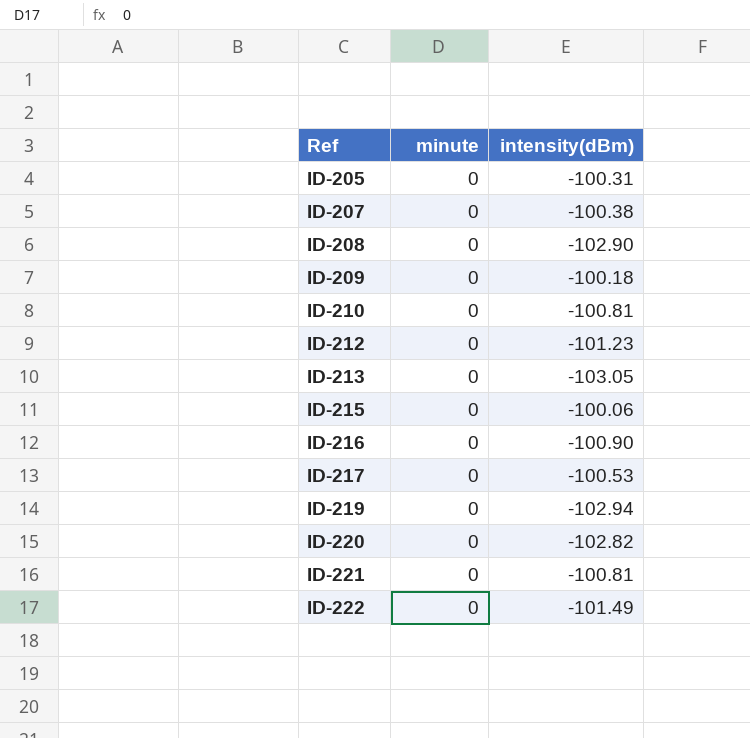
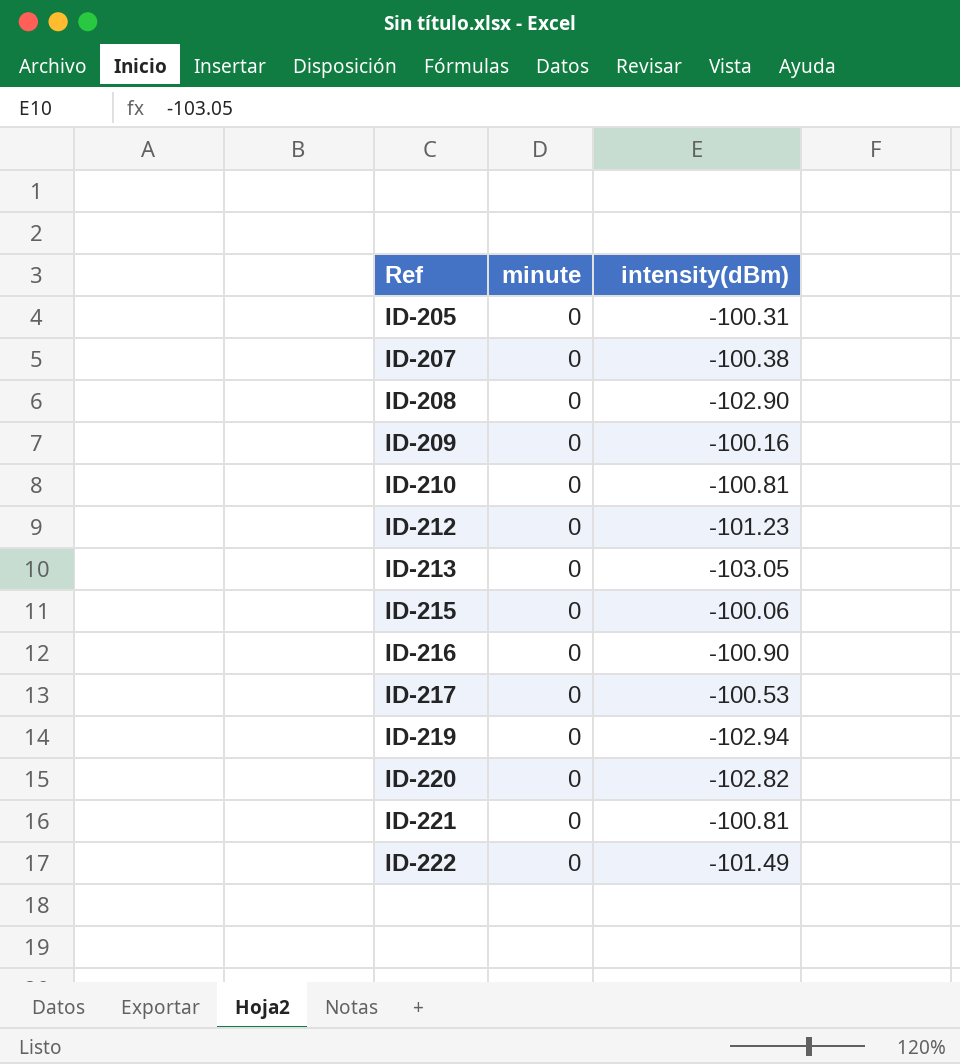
ID-209 | intensity(dBm): -100.18 -> -100.16

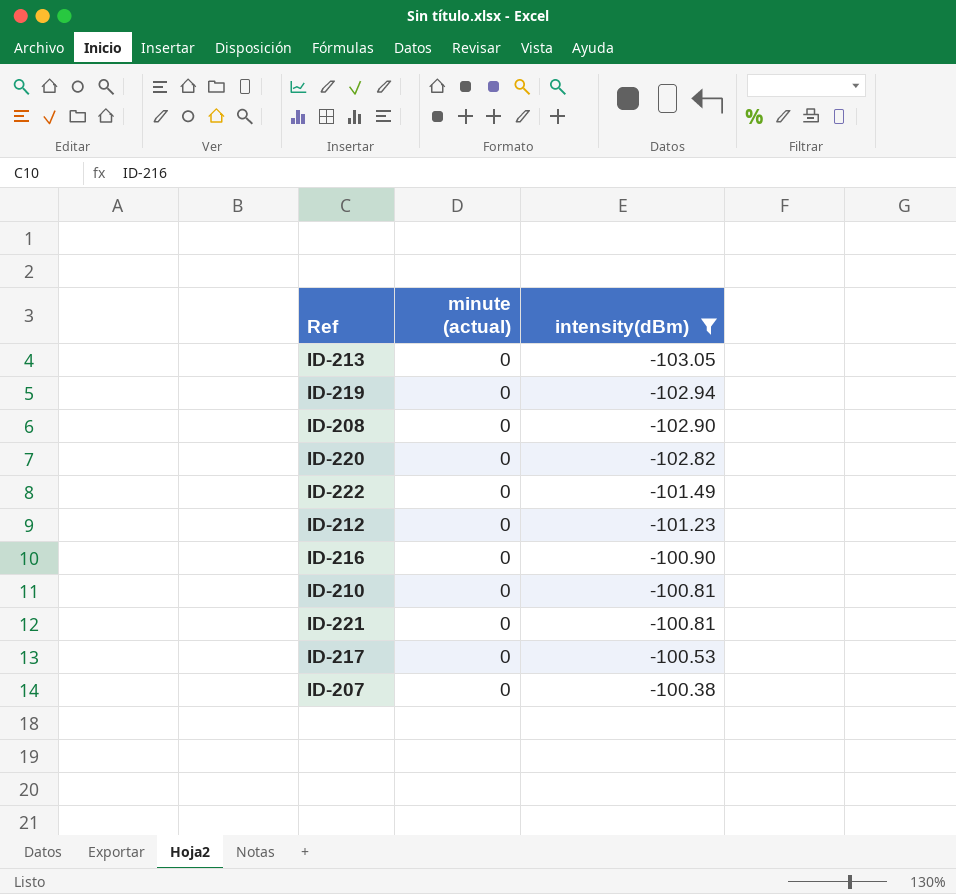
filter: none -> intensity(dBm) <= -100.38
row order: Ref ascending -> intensity(dBm) ascending
column name: minute -> minute (actual)

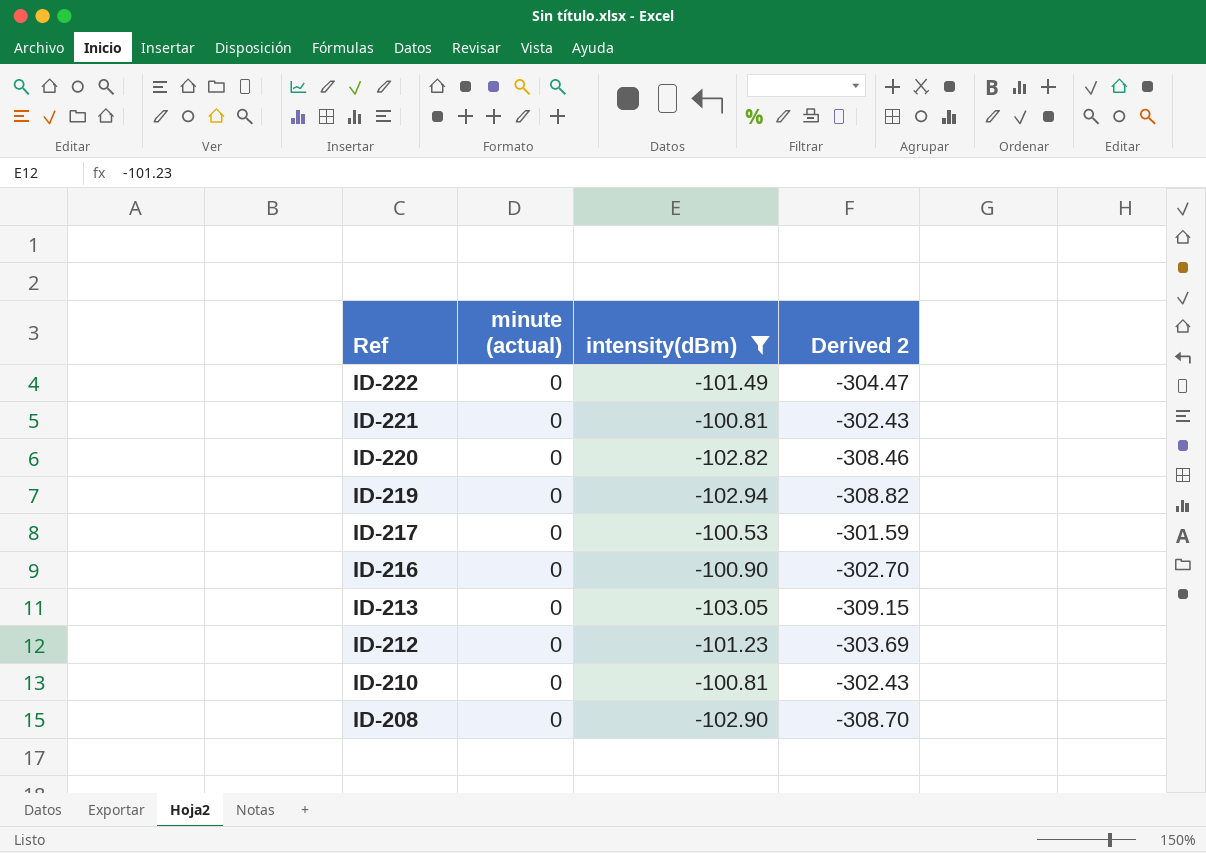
row order: intensity(dBm) ascending -> Ref descending
column Derived 2 | formula: none -> [intensity(dBm)] * 3
row ID-207: 0 | -100.38 -> none

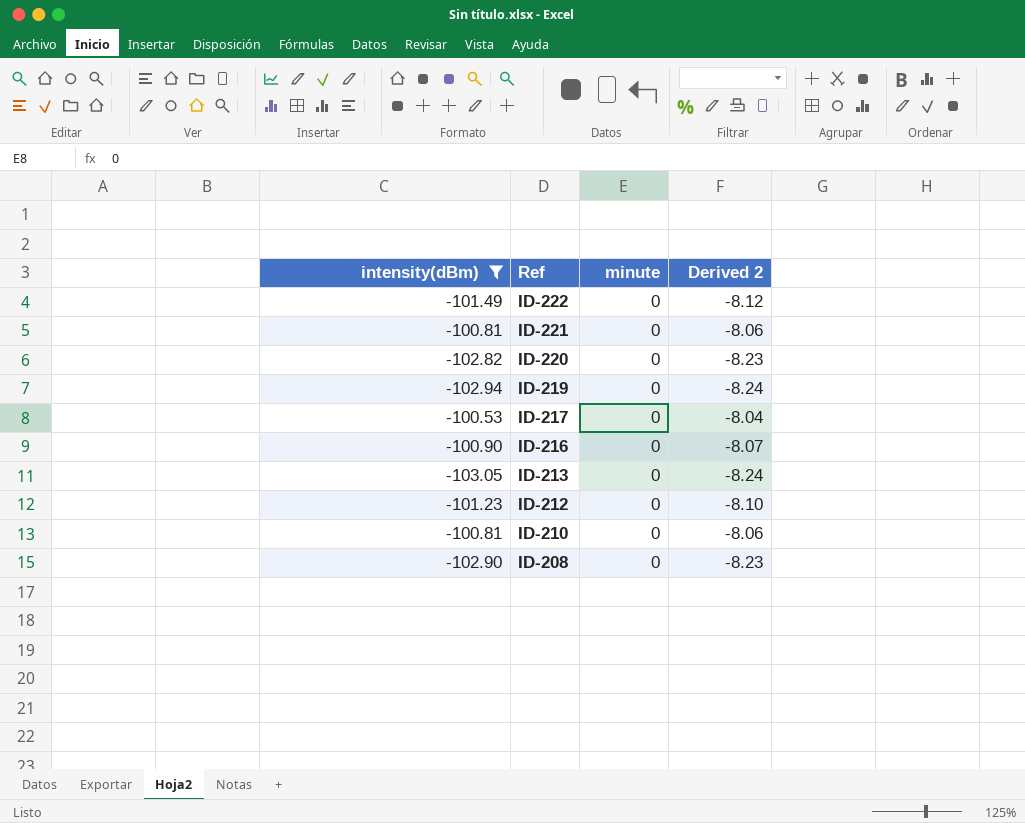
column intensity(dBm) | position: 3 -> 1
column name: minute (actual) -> minute
column Derived 2 | formula: [intensity(dBm)] * 3 -> [intensity(dBm)] * 0.08

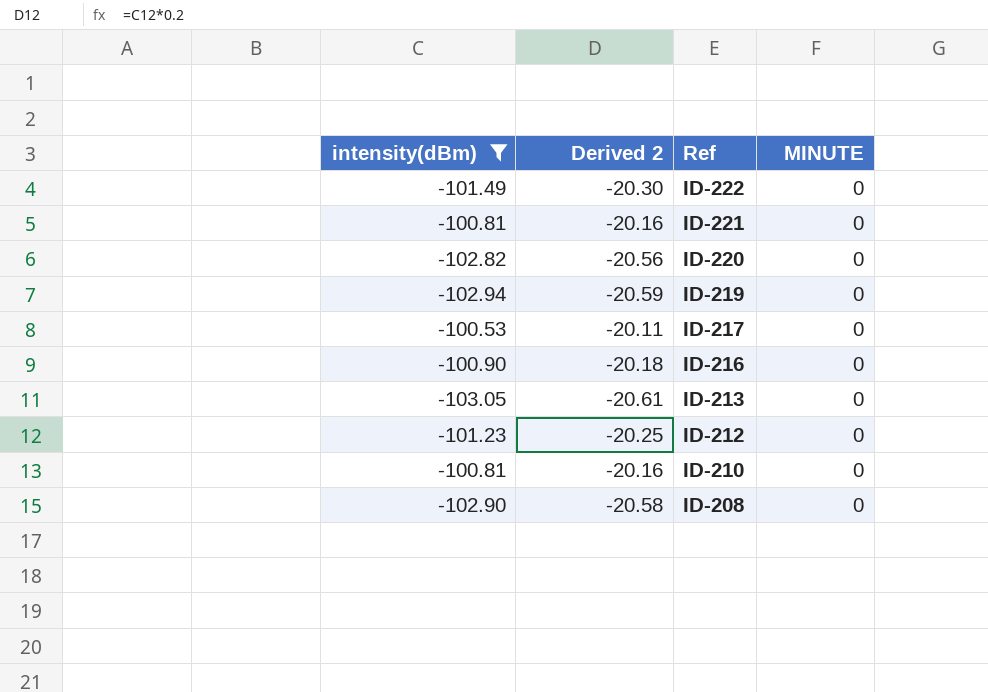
column Derived 2 | formula: [intensity(dBm)] * 0.08 -> [intensity(dBm)] * 0.2
column Derived 2 | position: 4 -> 2
column name: minute -> MINUTE

